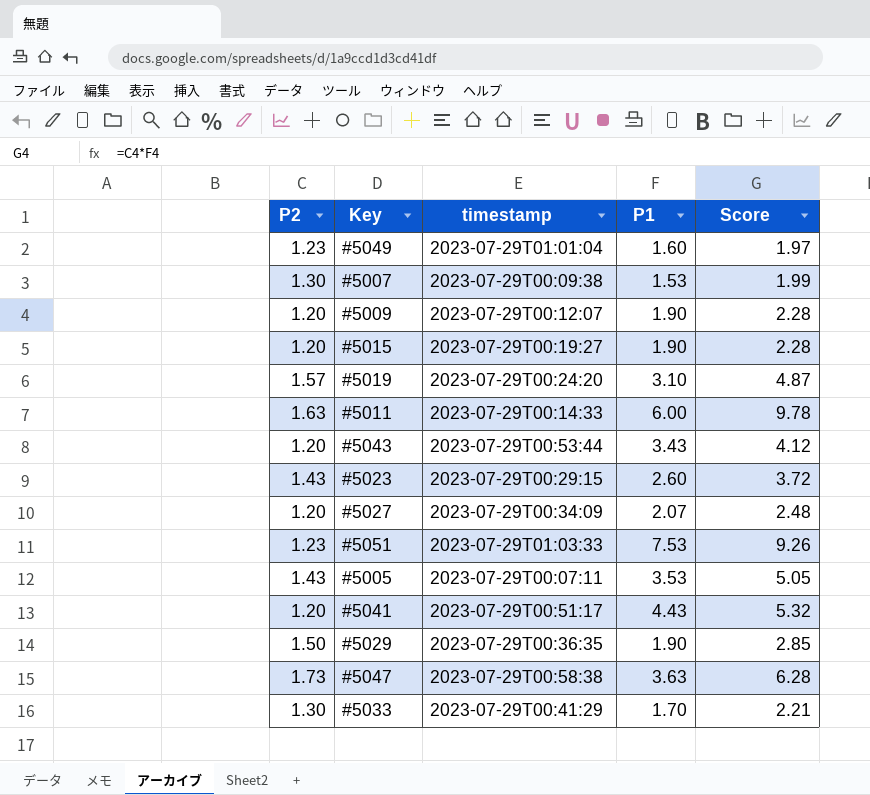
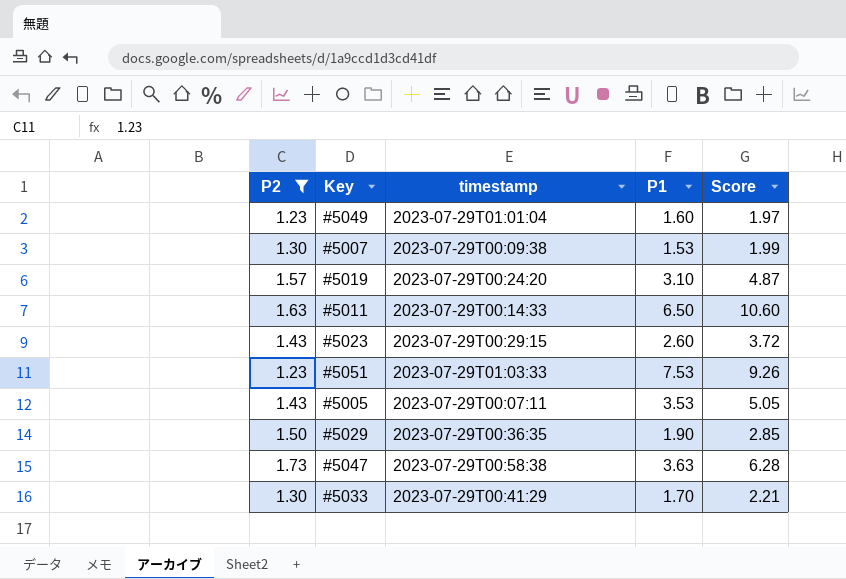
filter: none -> P2 != 1.20
#5011 | P1: 6.00 -> 6.50
#5011 | Score: 9.78 -> 10.60

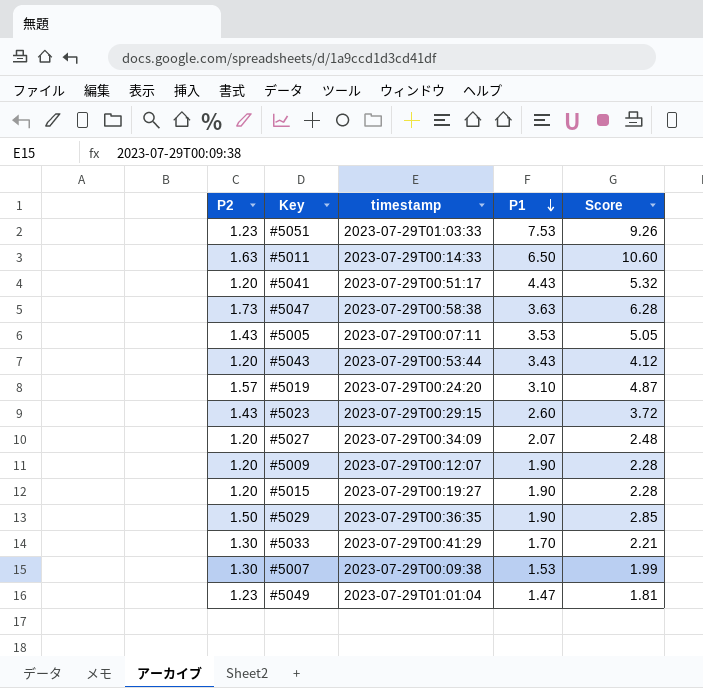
filter: P2 != 1.20 -> none
row order: none -> P1 descending
#5049 | P1: 1.60 -> 1.47
#5049 | Score: 1.97 -> 1.81

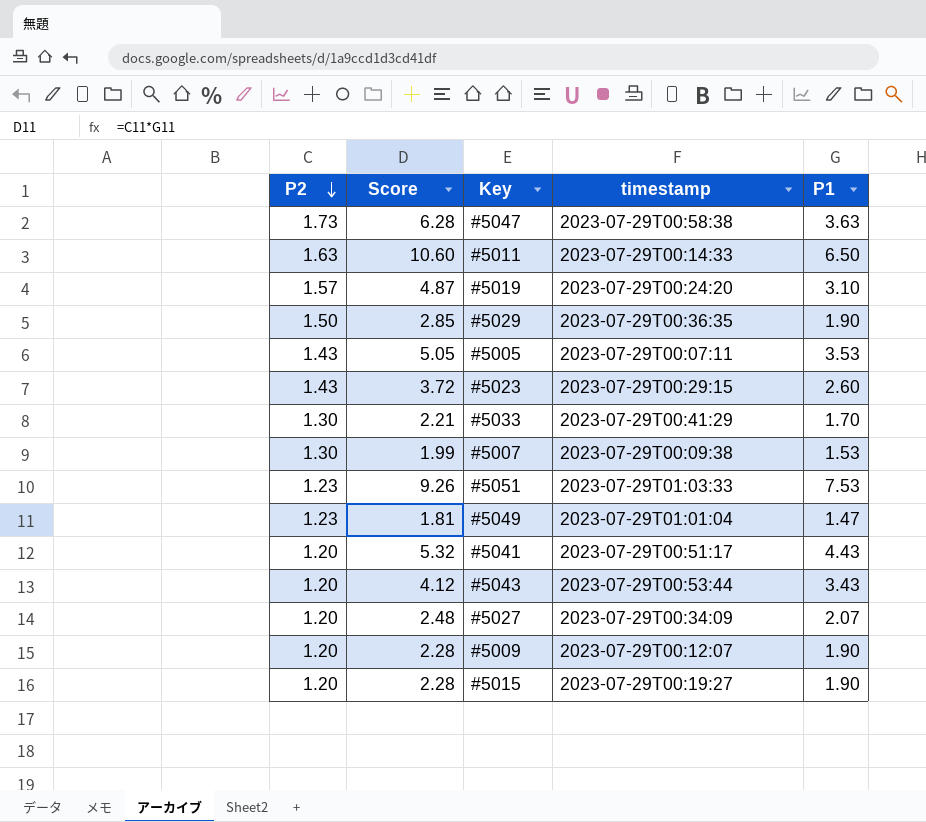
row order: P1 descending -> P2 descending
column Score | position: 5 -> 2

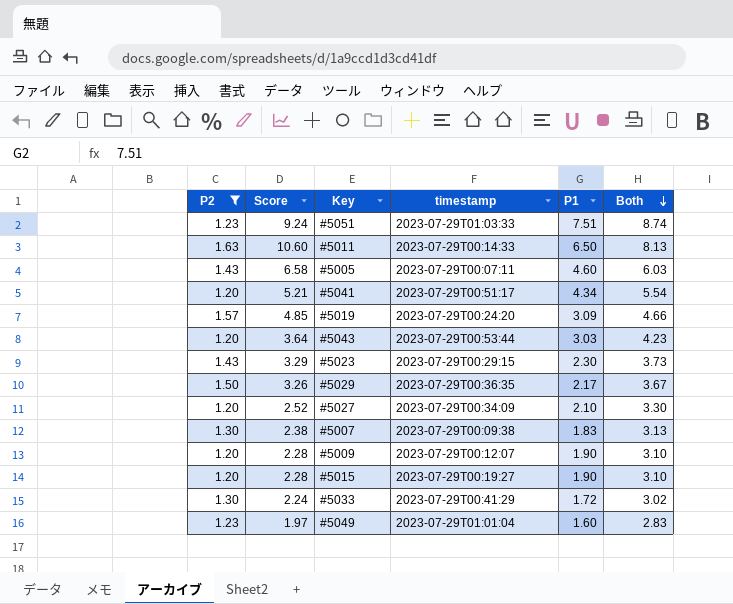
filter: none -> P2 != 1.73
row order: P2 descending -> Both descending
column Both | formula: none -> [P2] + [P1]
#5051 | Score: 9.26 -> 9.24
#5051 | P1: 7.53 -> 7.51
#5005 | Score: 5.05 -> 6.58
#5005 | P1: 3.53 -> 4.60
#5041 | Score: 5.32 -> 5.21
#5041 | P1: 4.43 -> 4.34
#5019 | Score: 4.87 -> 4.85
#5019 | P1: 3.10 -> 3.09
#5043 | Score: 4.12 -> 3.64
#5043 | P1: 3.43 -> 3.03
#5023 | Score: 3.72 -> 3.29
#5023 | P1: 2.60 -> 2.30
#5029 | Score: 2.85 -> 3.26
#5029 | P1: 1.90 -> 2.17
#5027 | Score: 2.48 -> 2.52
#5027 | P1: 2.07 -> 2.10
#5007 | Score: 1.99 -> 2.38
#5007 | P1: 1.53 -> 1.83
#5033 | Score: 2.21 -> 2.24
#5033 | P1: 1.70 -> 1.72
#5049 | Score: 1.81 -> 1.97
#5049 | P1: 1.47 -> 1.60

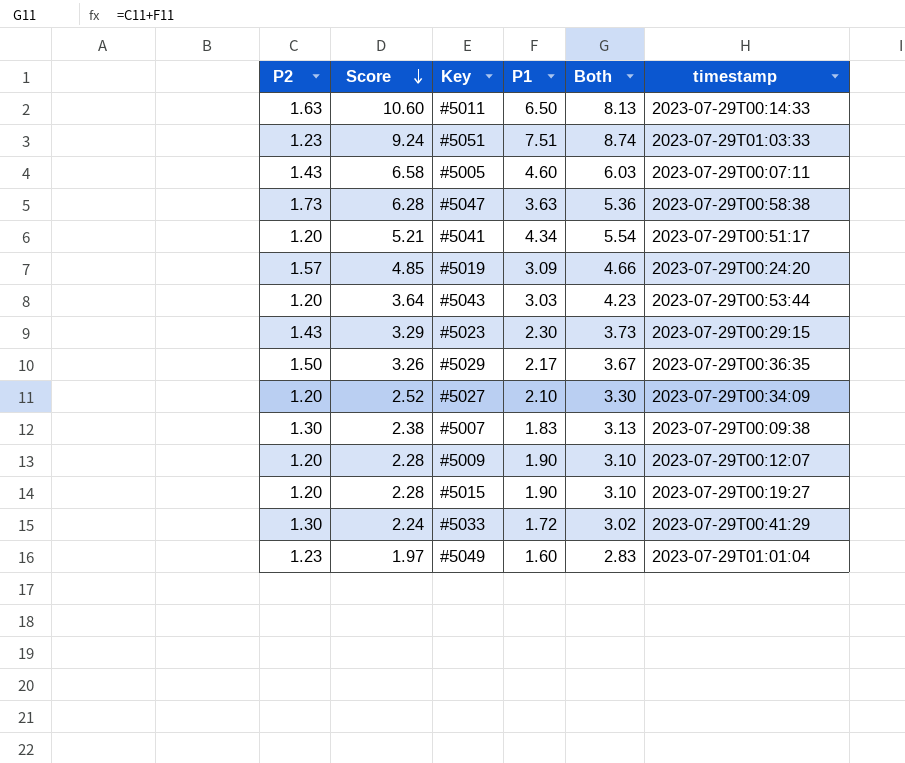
filter: P2 != 1.73 -> none
row order: Both descending -> Score descending
column timestamp | position: 4 -> 6

